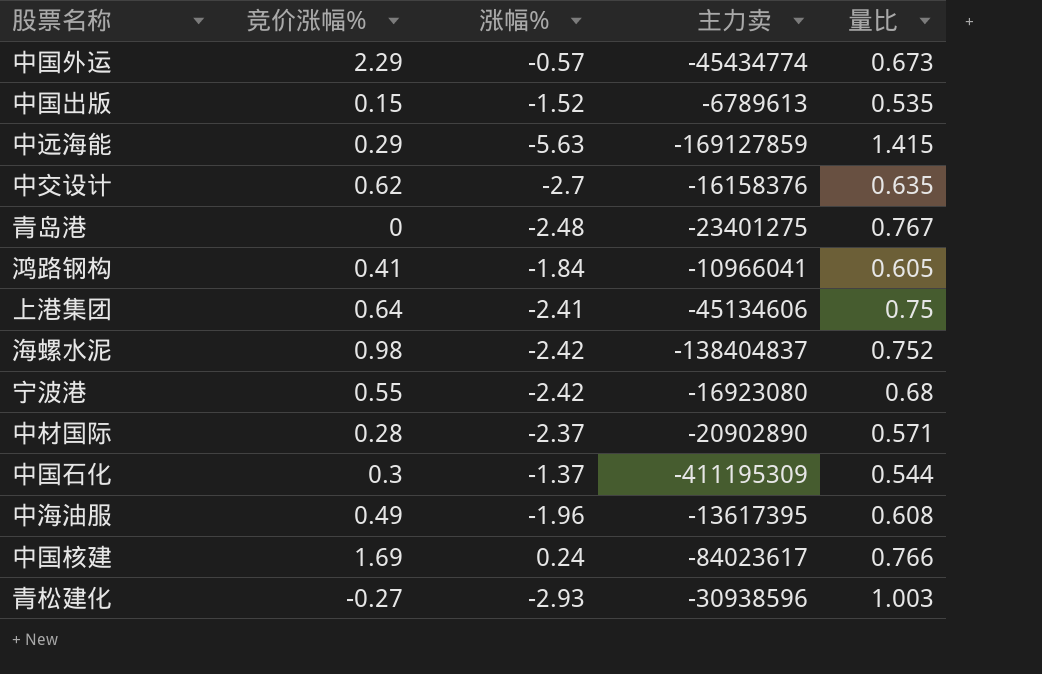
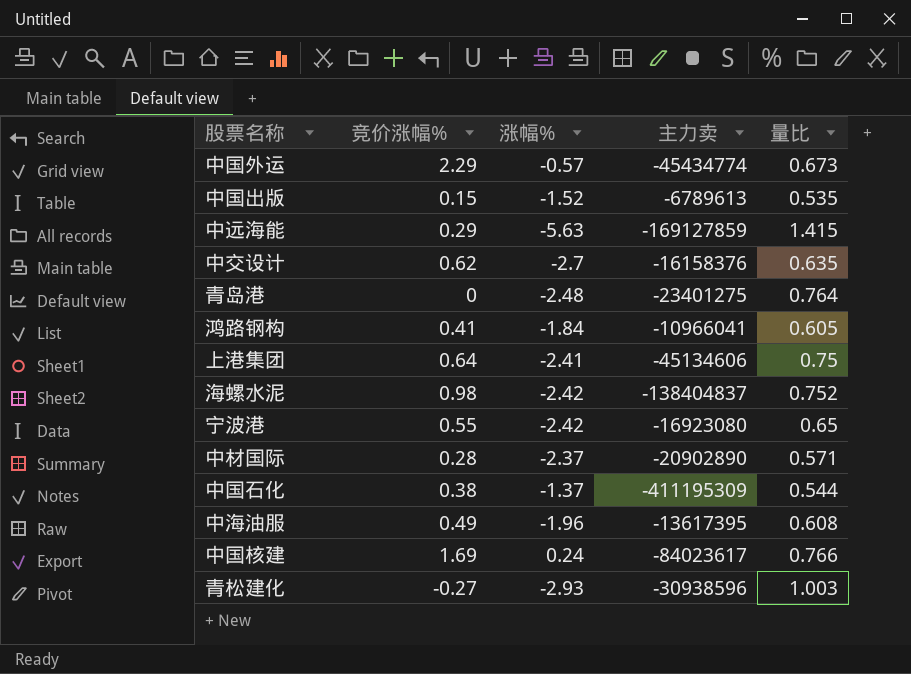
青岛港 | 量比: 0.767 -> 0.764
宁波港 | 量比: 0.68 -> 0.65
中国石化 | 竞价涨幅%: 0.3 -> 0.38

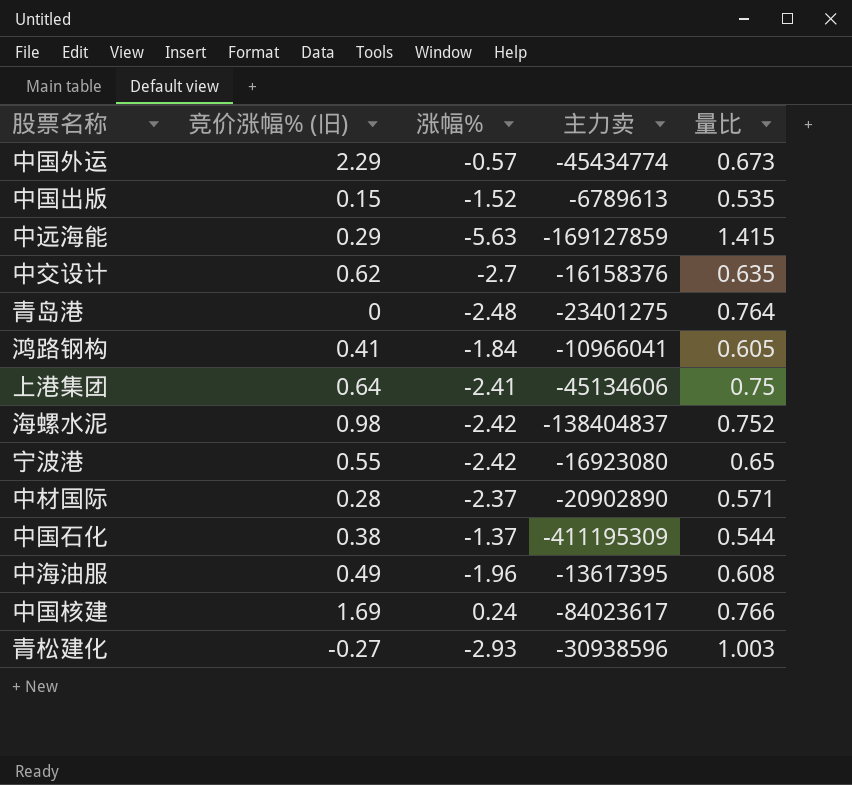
column name: 竞价涨幅% -> 竞价涨幅% (旧)

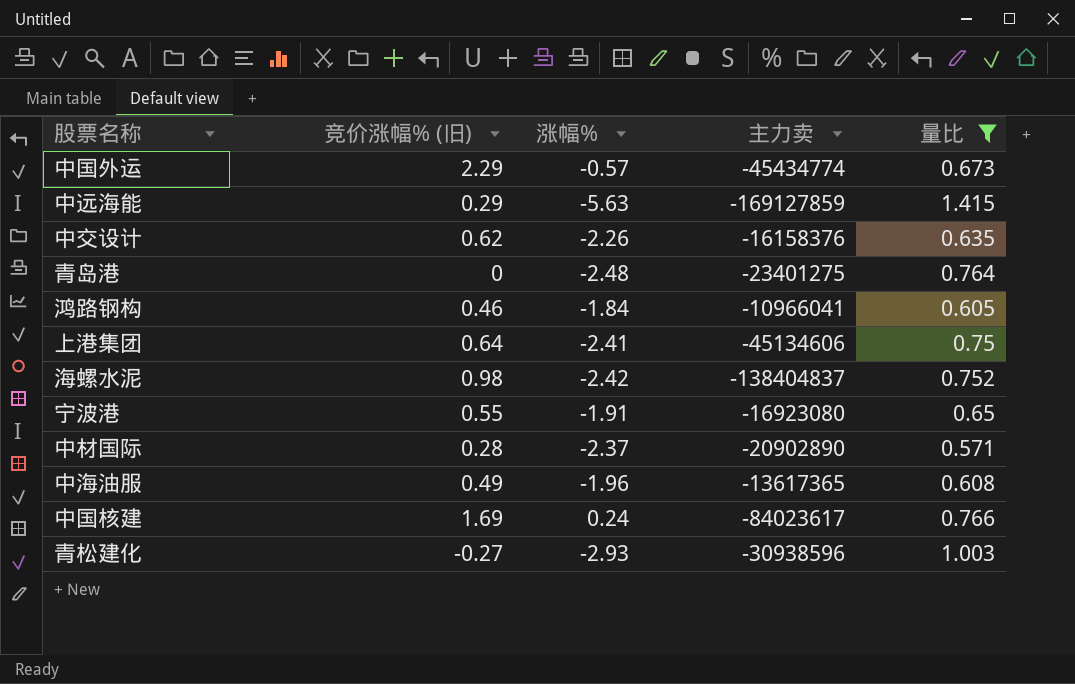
filter: none -> 量比 >= 0.571
中交设计 | 涨幅%: -2.7 -> -2.26
鸿路钢构 | 竞价涨幅% (旧): 0.41 -> 0.46
宁波港 | 涨幅%: -2.42 -> -1.91
中海油服 | 主力卖: -13617395 -> -13617365

